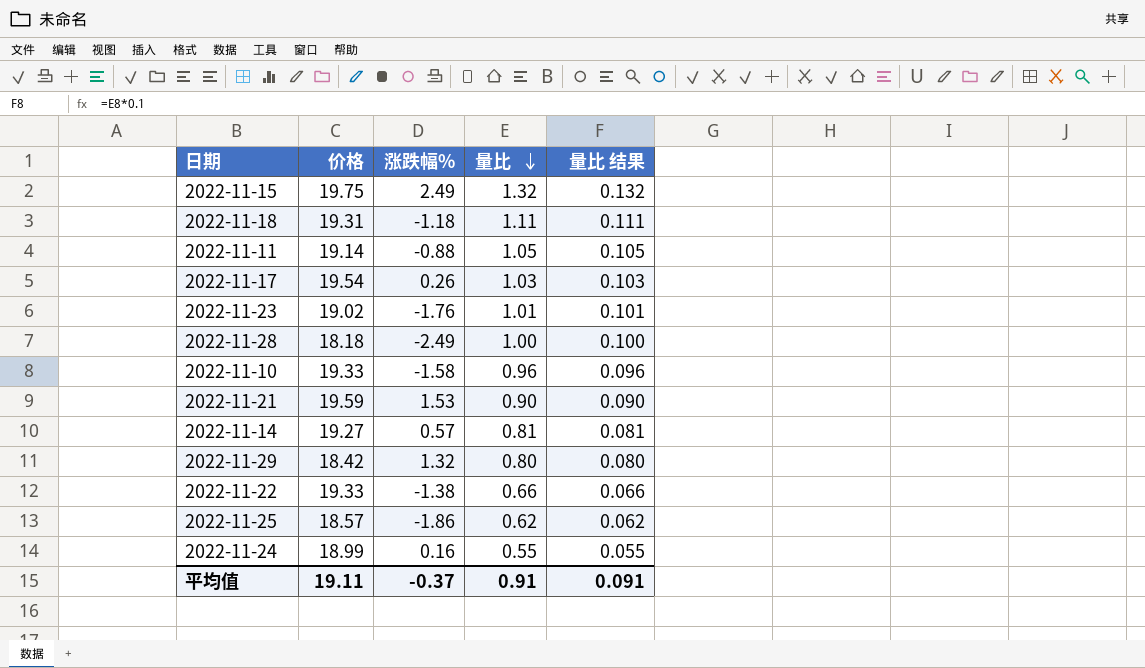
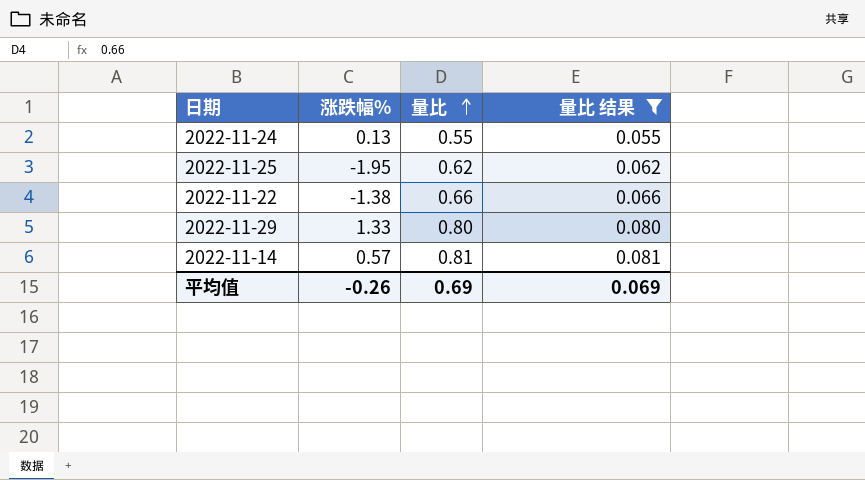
filter: none -> 量比 结果 <= 0.081
row order: 量比 descending -> 量比 ascending
column 价格 | position: 2 -> none
2022-11-24 | 涨跌幅%: 0.16 -> 0.13
2022-11-25 | 涨跌幅%: -1.86 -> -1.95
2022-11-29 | 涨跌幅%: 1.32 -> 1.33
平均值 | 涨跌幅%: -0.37 -> -0.26
平均值 | 量比: 0.91 -> 0.69
平均值 | 量比 结果: 0.091 -> 0.069

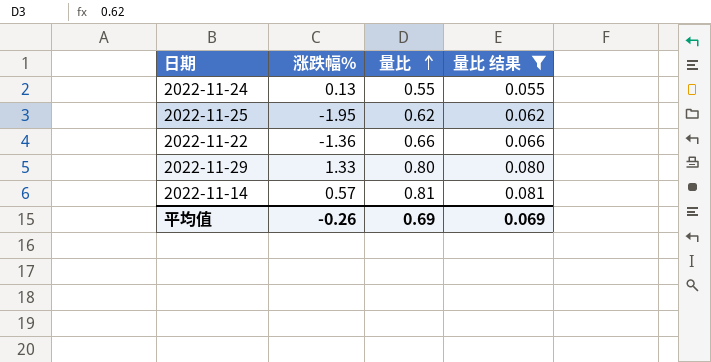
2022-11-22 | 涨跌幅%: -1.38 -> -1.36

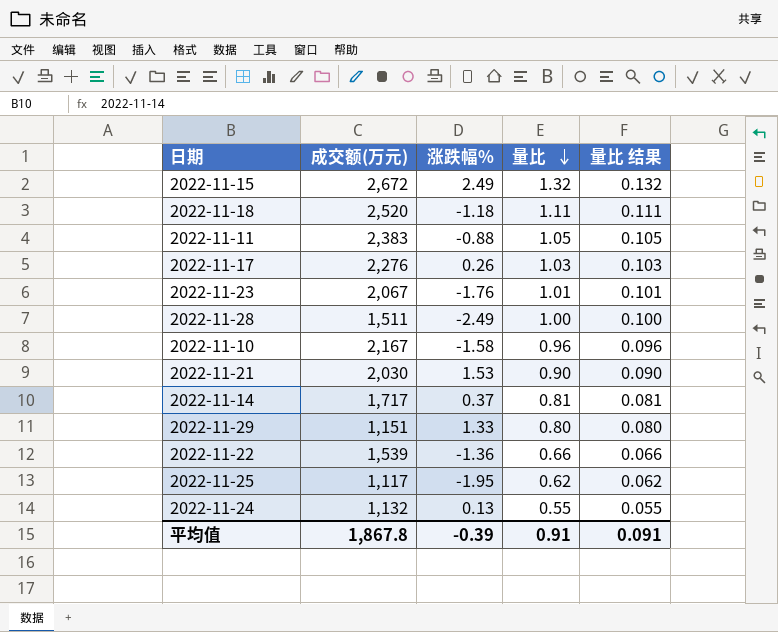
filter: 量比 结果 <= 0.081 -> none
row order: 量比 ascending -> 量比 descending
column 成交额(万元) | position: none -> 2
2022-11-14 | 涨跌幅%: 0.57 -> 0.37
平均值 | 涨跌幅%: -0.26 -> -0.39
平均值 | 量比: 0.69 -> 0.91
平均值 | 量比 结果: 0.069 -> 0.091

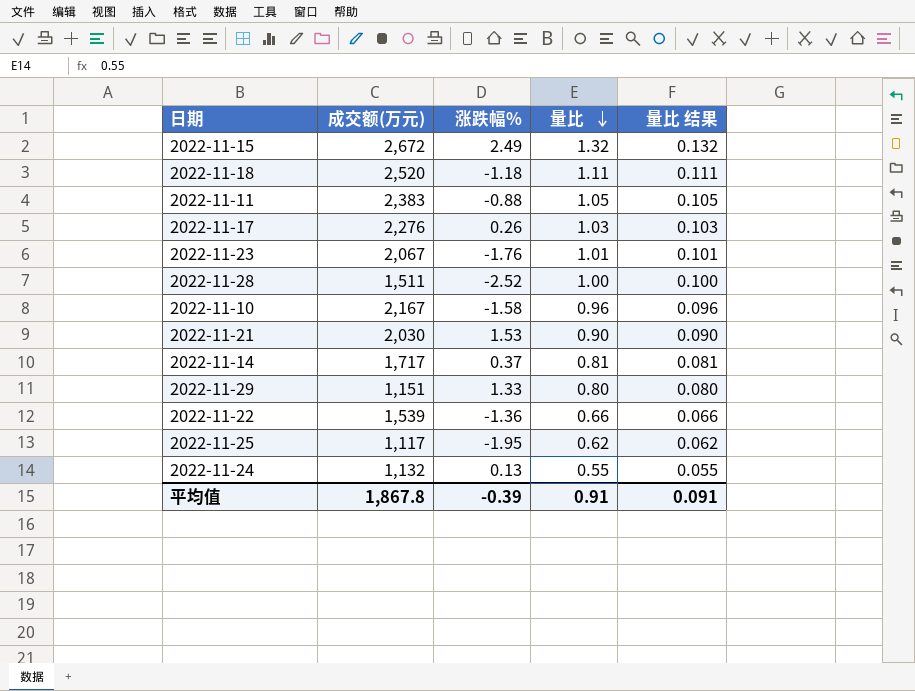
2022-11-28 | 涨跌幅%: -2.49 -> -2.52

